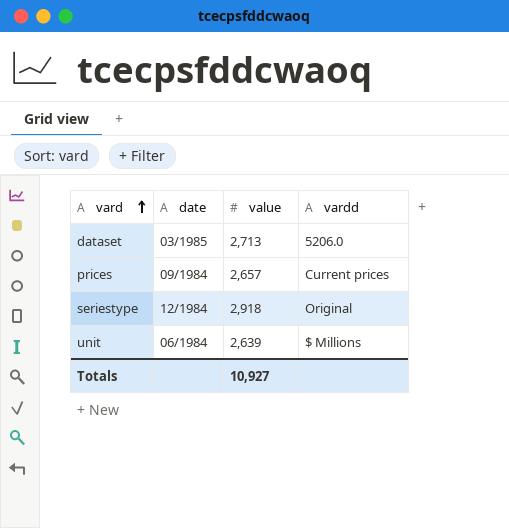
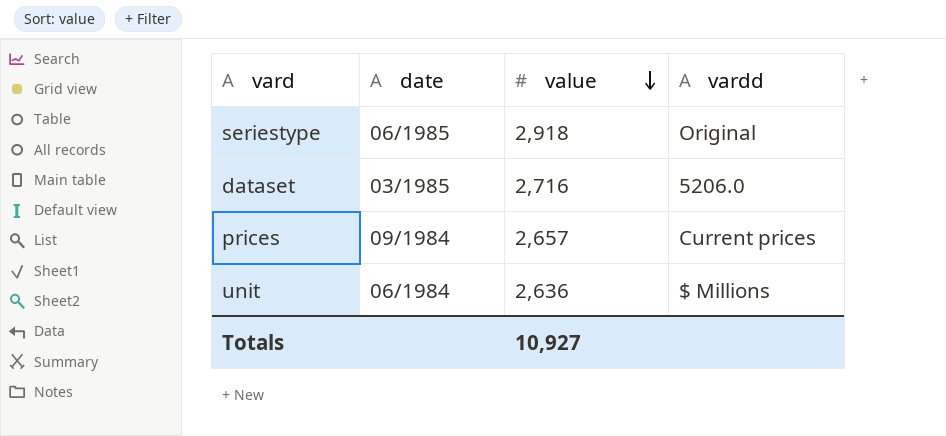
row order: vard ascending -> value descending
seriestype | date: 12/1984 -> 06/1985
dataset | value: 2,713 -> 2,716
unit | value: 2,639 -> 2,636

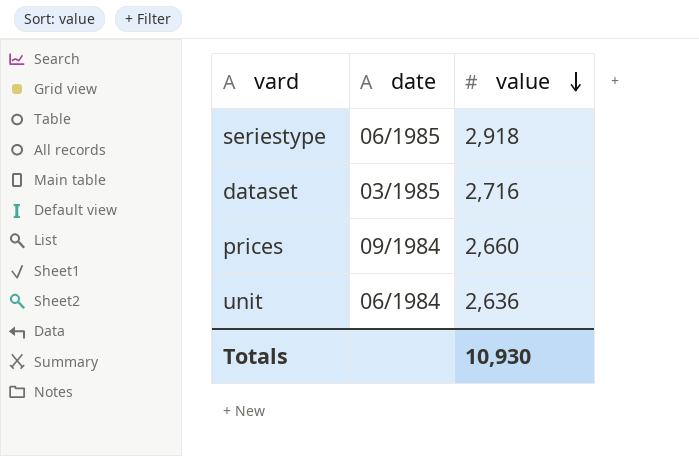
column vardd | position: 4 -> none
prices | value: 2,657 -> 2,660
Totals | value: 10,927 -> 10,930

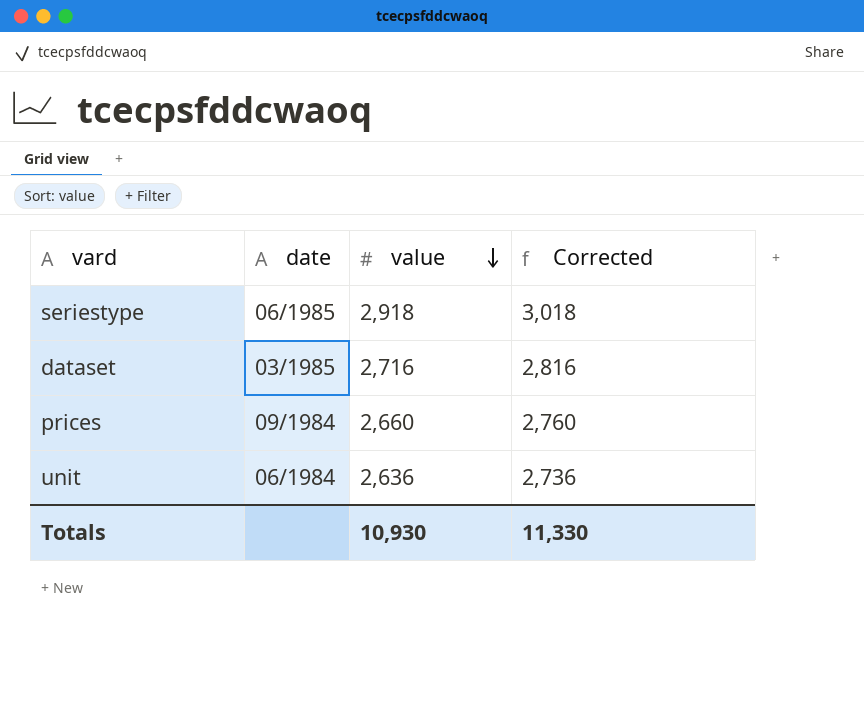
column Corrected | formula: none -> [value] + 100

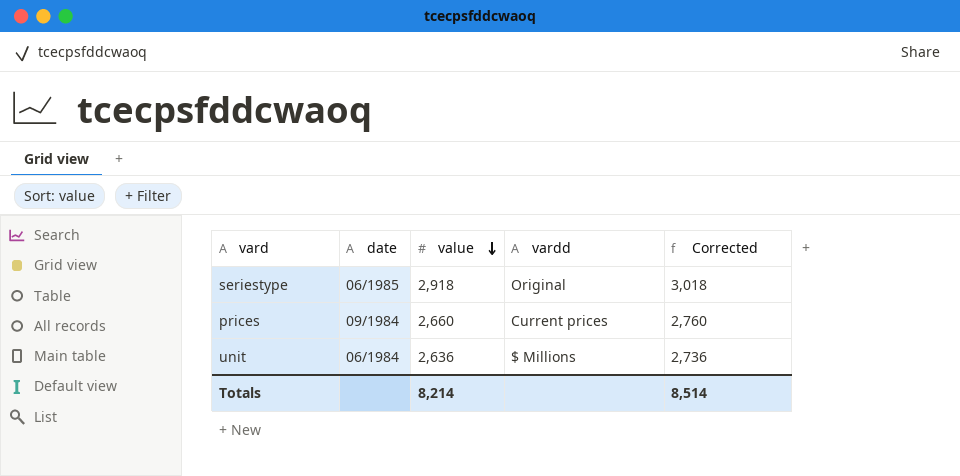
column vardd | position: none -> 4
row dataset: 03/1985 | 2,716 | 2,816 -> none
Totals | value: 10,930 -> 8,214
Totals | Corrected: 11,330 -> 8,514

